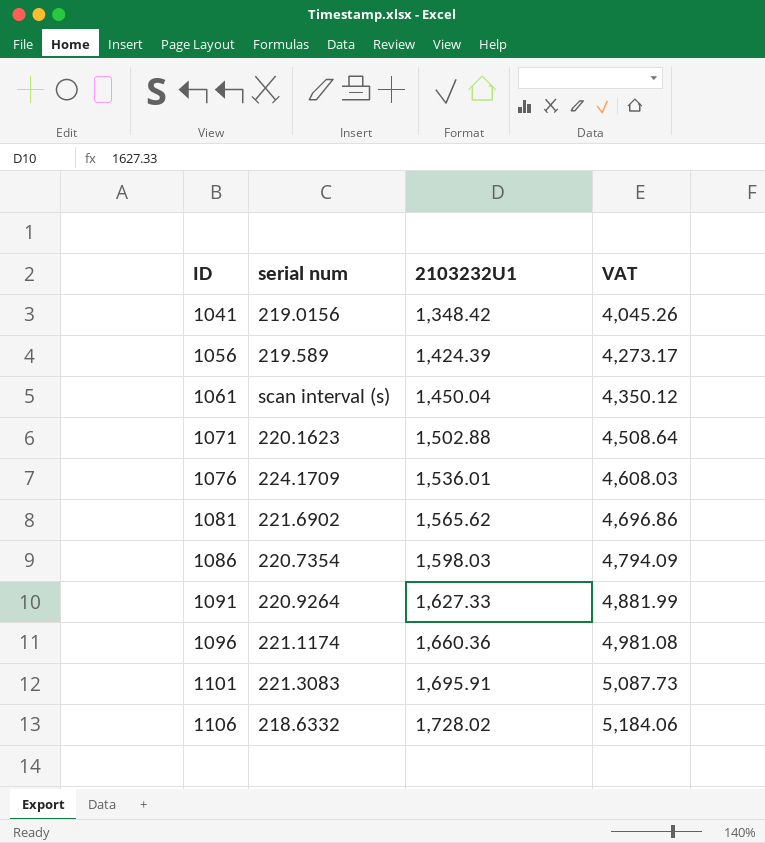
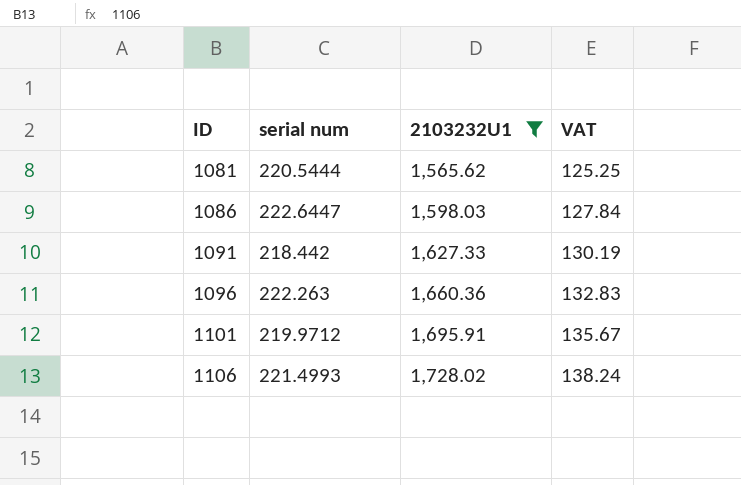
filter: none -> 2103232U1 >= 1,565.62
column VAT | formula: [2103232U1] * 3 -> [2103232U1] * 0.08
1081 | serial num: 221.6902 -> 220.5444
1086 | serial num: 220.7354 -> 222.6447
1091 | serial num: 220.9264 -> 218.442
1096 | serial num: 221.1174 -> 222.263
1101 | serial num: 221.3083 -> 219.9712
1106 | serial num: 218.6332 -> 221.4993

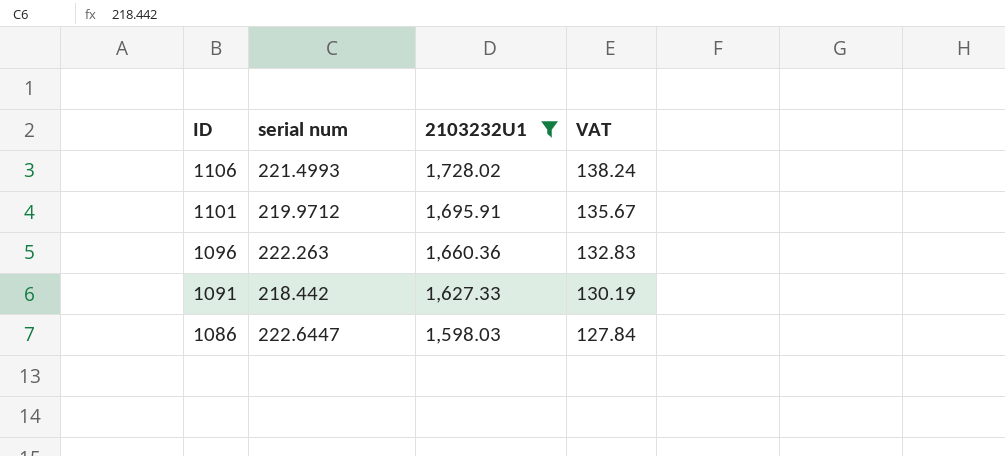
row order: ID ascending -> ID descending
row 1081: 220.5444 | 1,565.62 | 125.25 -> none

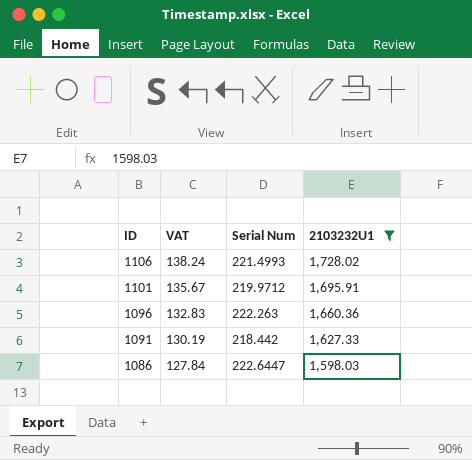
column VAT | position: 4 -> 2
column name: serial num -> Serial Num

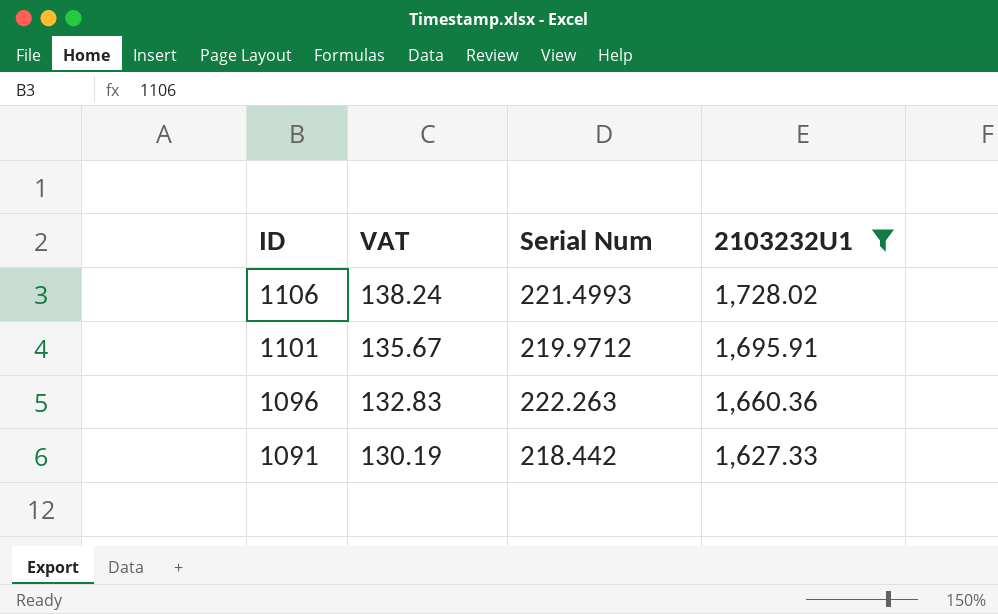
row 1086: 127.84 | 222.6447 | 1,598.03 -> none

